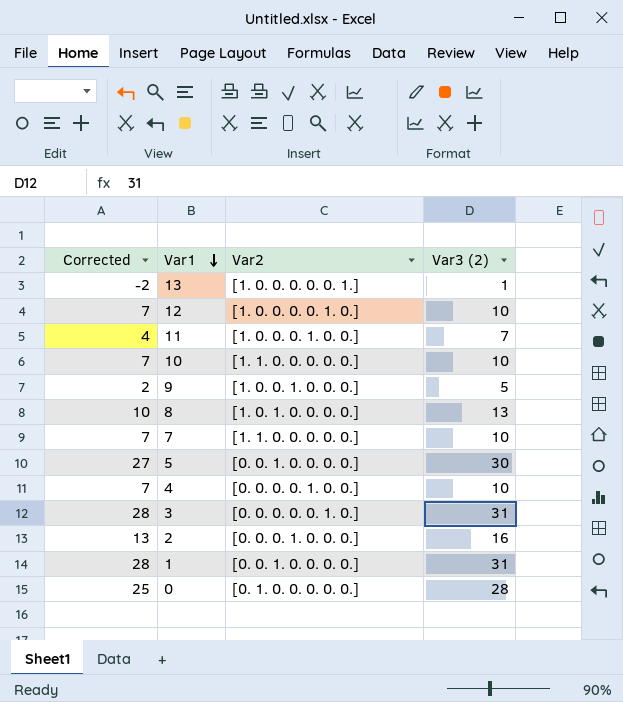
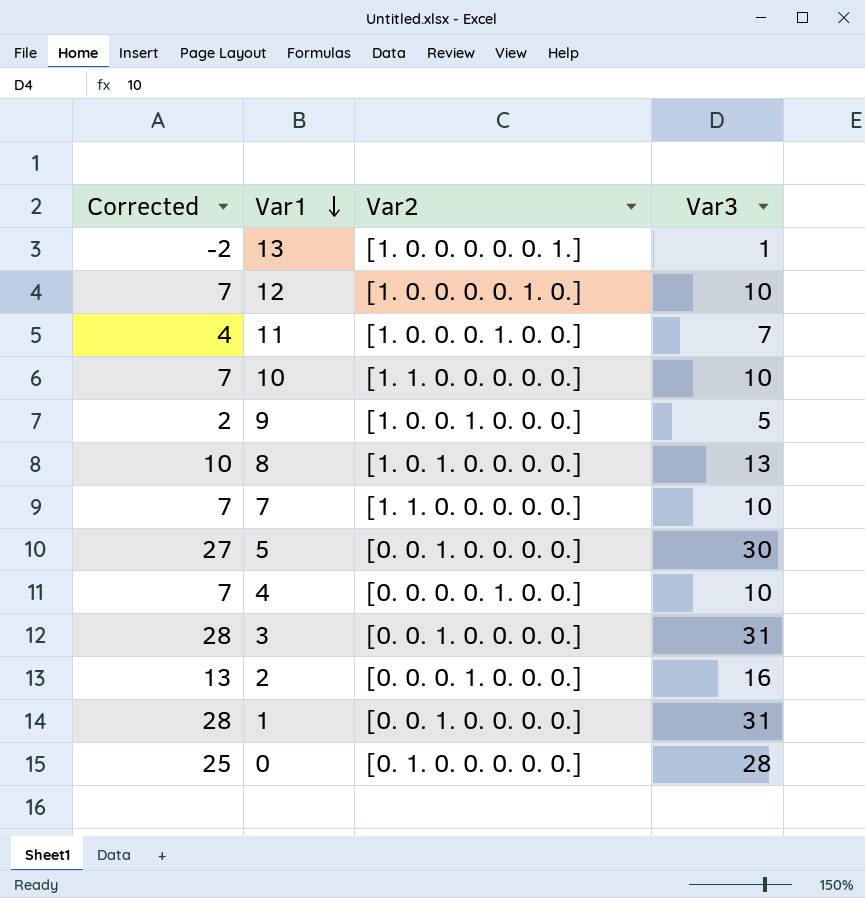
column name: Var3 (2) -> Var3
3 | Var2: [0. 0. 0. 0. 0. 1. 0.] -> [0. 0. 1. 0. 0. 0. 0.]

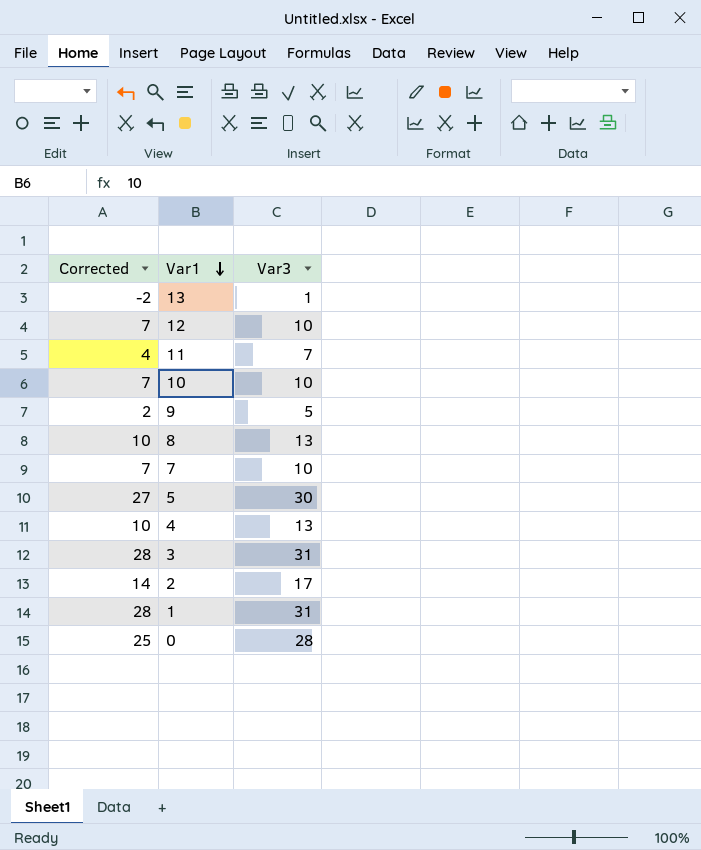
column Var2 | position: 3 -> none
4 | Corrected: 7 -> 10
4 | Var3: 10 -> 13
2 | Corrected: 13 -> 14
2 | Var3: 16 -> 17

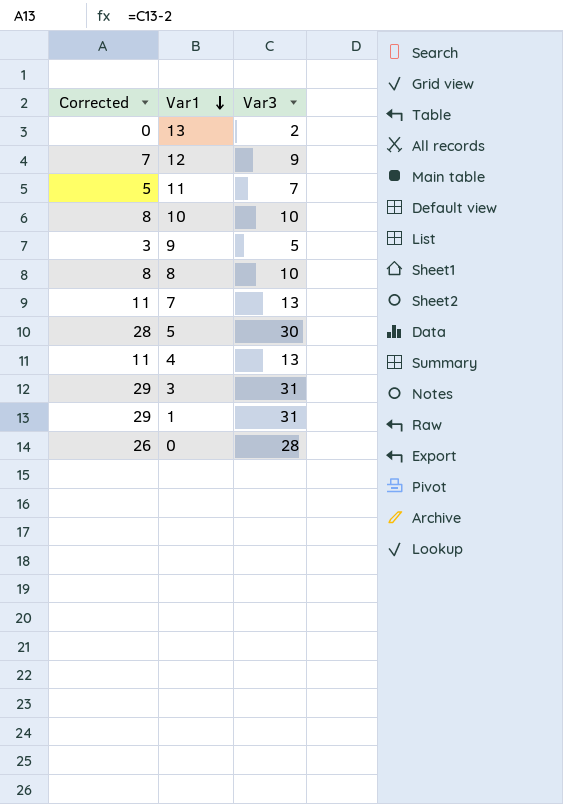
column Corrected | formula: [Var3] - 3 -> [Var3] - 2
row 2: 14 | 17 -> none
13 | Var3: 1 -> 2
12 | Var3: 10 -> 9
8 | Var3: 13 -> 10
7 | Var3: 10 -> 13

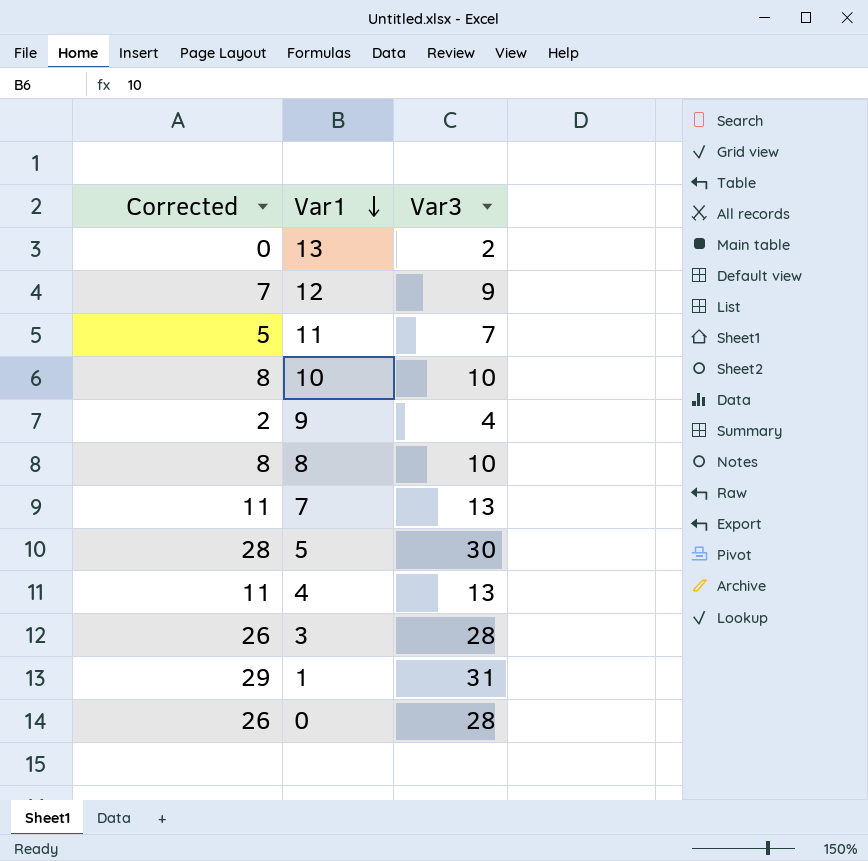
9 | Corrected: 3 -> 2
9 | Var3: 5 -> 4
3 | Corrected: 29 -> 26
3 | Var3: 31 -> 28

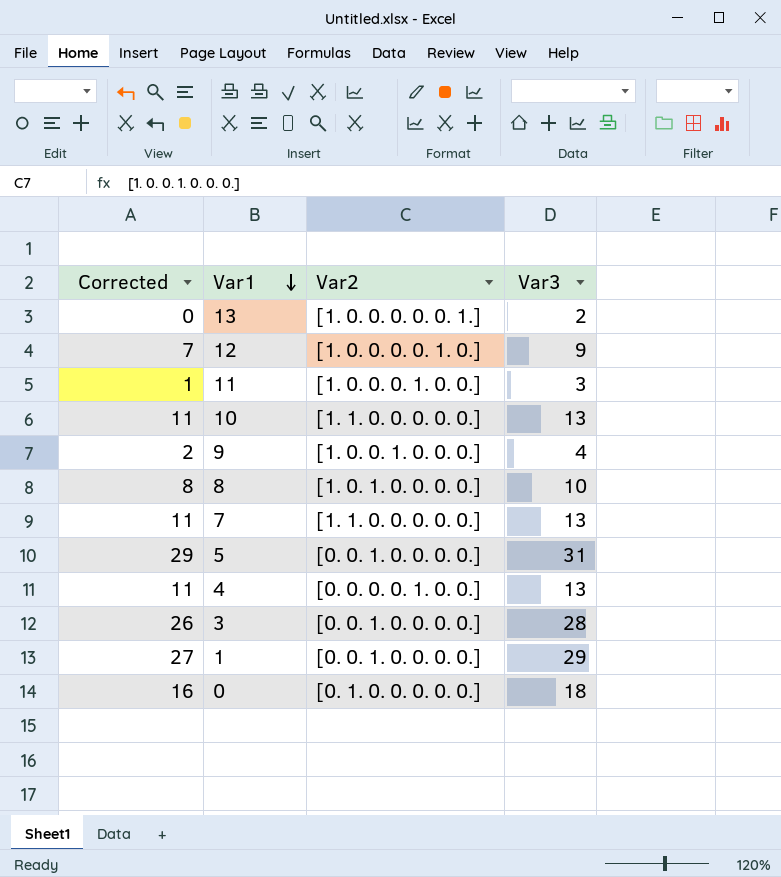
column Var2 | position: none -> 3
11 | Corrected: 5 -> 1
11 | Var3: 7 -> 3
10 | Corrected: 8 -> 11
10 | Var3: 10 -> 13
5 | Corrected: 28 -> 29
5 | Var3: 30 -> 31
1 | Corrected: 29 -> 27
1 | Var3: 31 -> 29
0 | Corrected: 26 -> 16
0 | Var3: 28 -> 18

